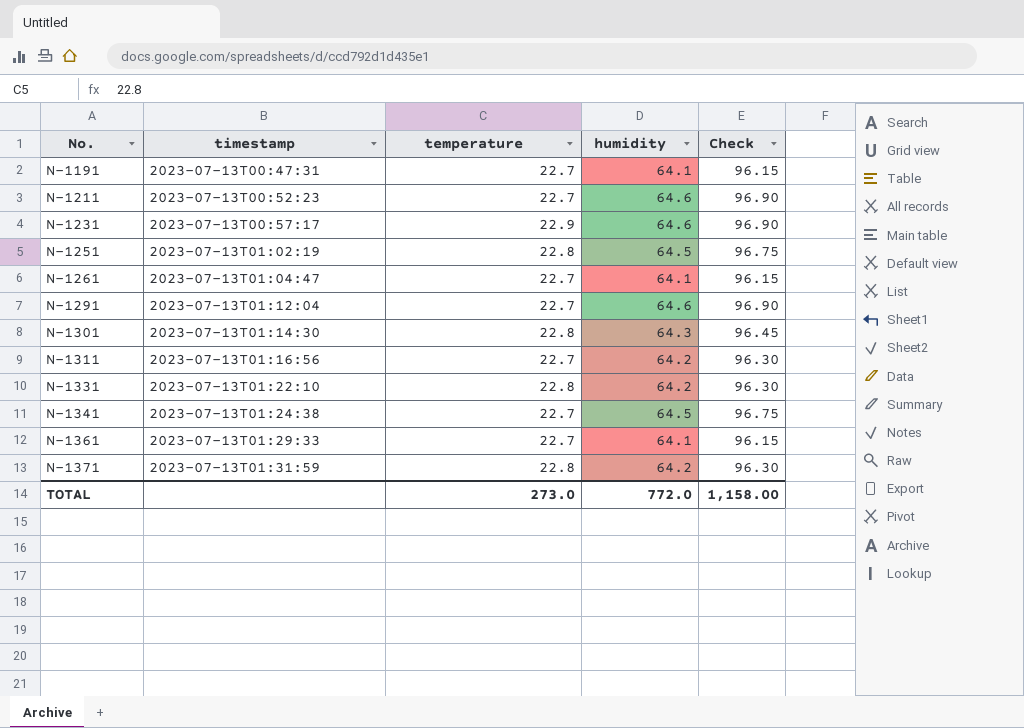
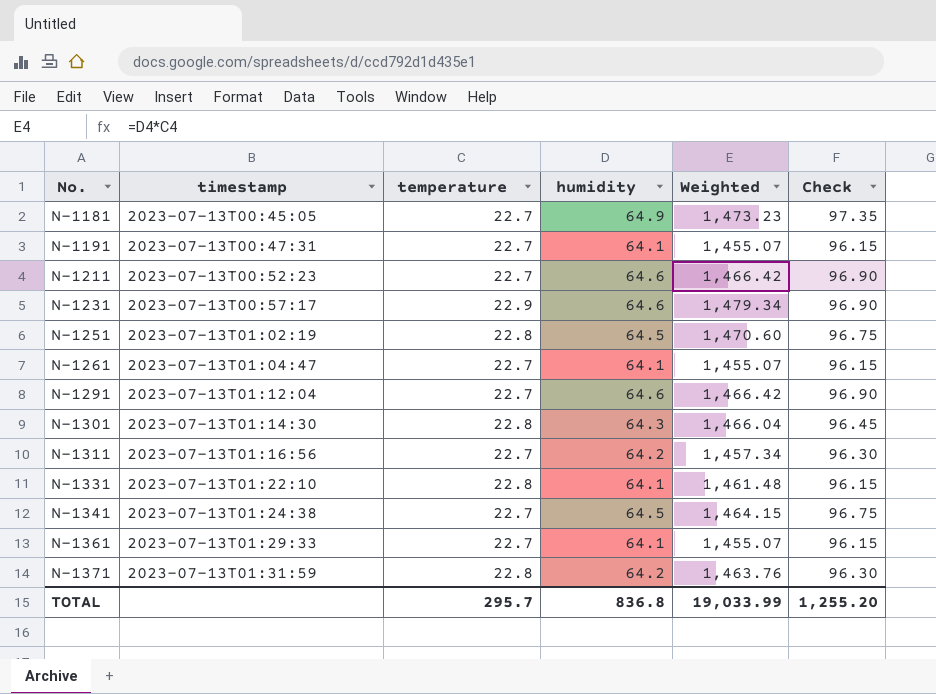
column Weighted | formula: none -> [temperature] * [humidity]
row N-1181: none -> 2023-07-13T00:45:05 | 22.7 | 64.9 | 1,473.23 | 97.35
N-1331 | humidity: 64.2 -> 64.1
N-1331 | Check: 96.30 -> 96.15
TOTAL | temperature: 273.0 -> 295.7
TOTAL | humidity: 772.0 -> 836.8
TOTAL | Check: 1,158.00 -> 1,255.20

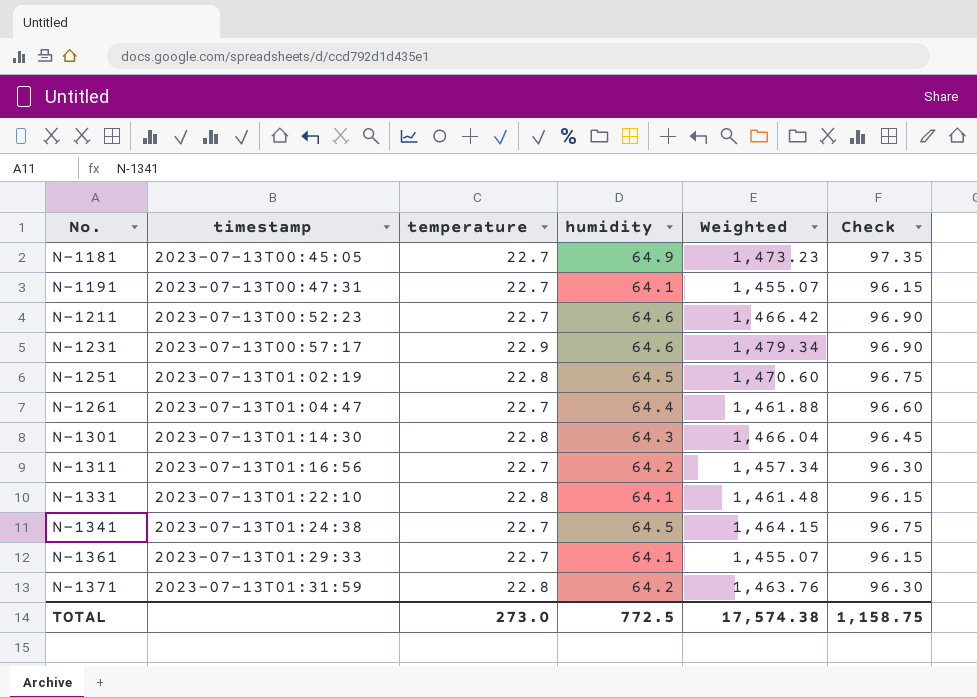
row N-1291: 2023-07-13T01:12:04 | 22.7 | 64.6 | 1,466.42 | 96.90 -> none
N-1261 | humidity: 64.1 -> 64.4
N-1261 | Weighted: 1,455.07 -> 1,461.88
N-1261 | Check: 96.15 -> 96.60
TOTAL | temperature: 295.7 -> 273.0
TOTAL | humidity: 836.8 -> 772.5
TOTAL | Weighted: 19,033.99 -> 17,574.38
TOTAL | Check: 1,255.20 -> 1,158.75

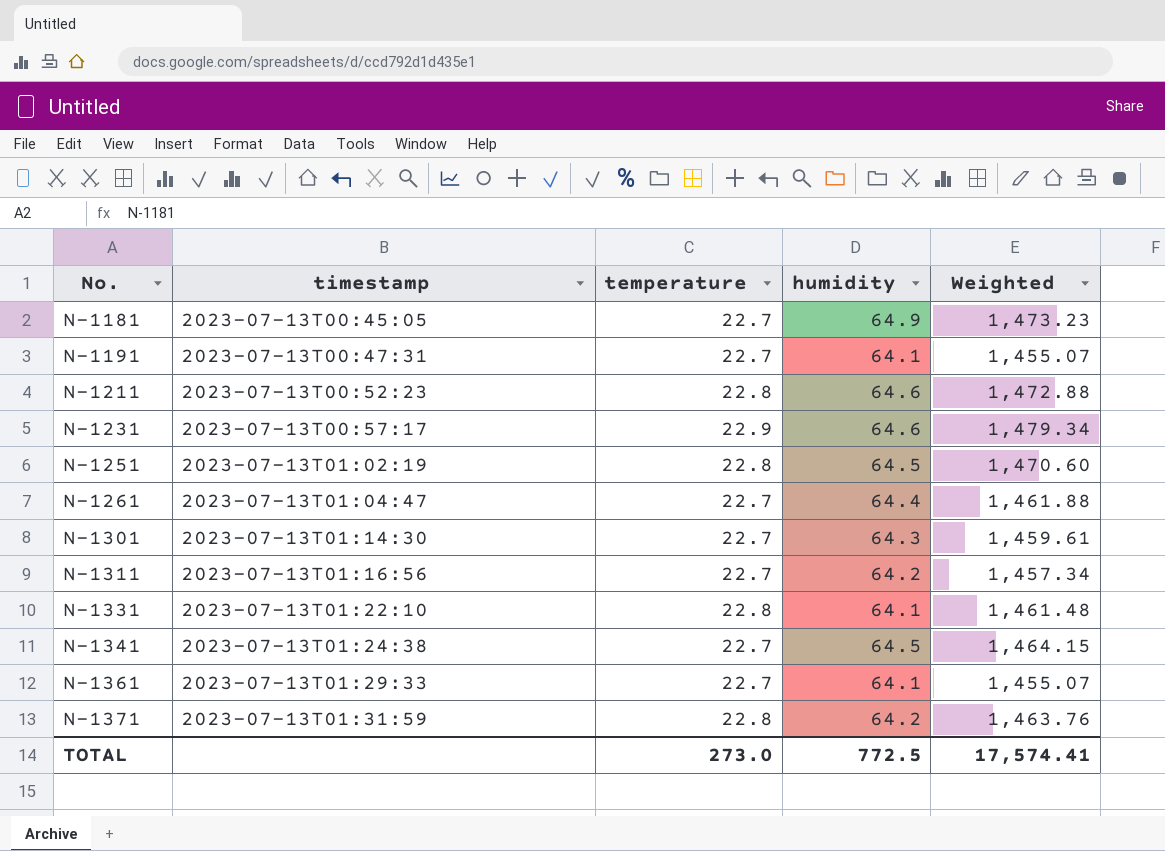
column Check | formula: [humidity] * 1.5 -> none
N-1211 | temperature: 22.7 -> 22.8
N-1211 | Weighted: 1,466.42 -> 1,472.88
N-1301 | temperature: 22.8 -> 22.7
N-1301 | Weighted: 1,466.04 -> 1,459.61
TOTAL | Weighted: 17,574.38 -> 17,574.41

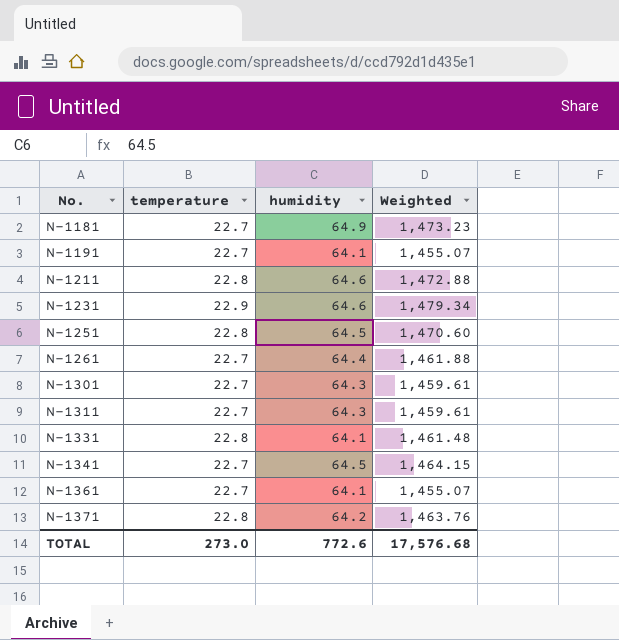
column timestamp | position: 2 -> none
N-1311 | humidity: 64.2 -> 64.3
N-1311 | Weighted: 1,457.34 -> 1,459.61
TOTAL | humidity: 772.5 -> 772.6
TOTAL | Weighted: 17,574.41 -> 17,576.68

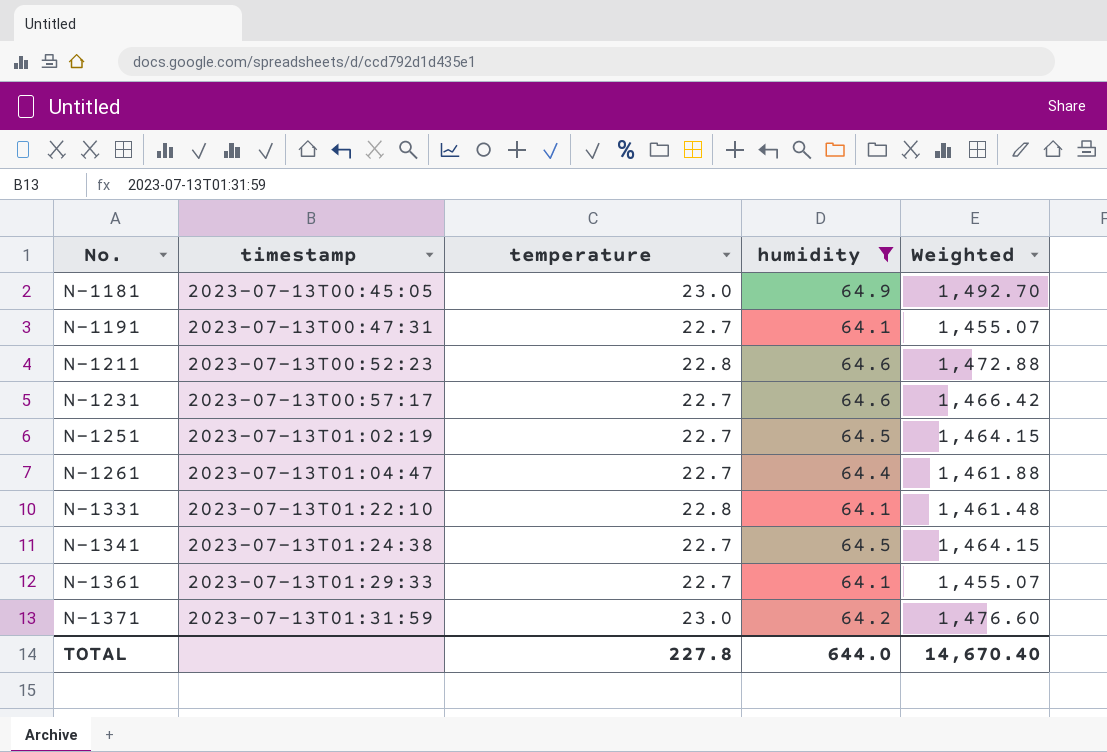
filter: none -> humidity != 64.3
column timestamp | position: none -> 2
N-1181 | temperature: 22.7 -> 23.0
N-1181 | Weighted: 1,473.23 -> 1,492.70
N-1231 | temperature: 22.9 -> 22.7
N-1231 | Weighted: 1,479.34 -> 1,466.42
N-1251 | temperature: 22.8 -> 22.7
N-1251 | Weighted: 1,470.60 -> 1,464.15
N-1371 | temperature: 22.8 -> 23.0
N-1371 | Weighted: 1,463.76 -> 1,476.60
TOTAL | temperature: 273.0 -> 227.8
TOTAL | humidity: 772.6 -> 644.0
TOTAL | Weighted: 17,576.68 -> 14,670.40

